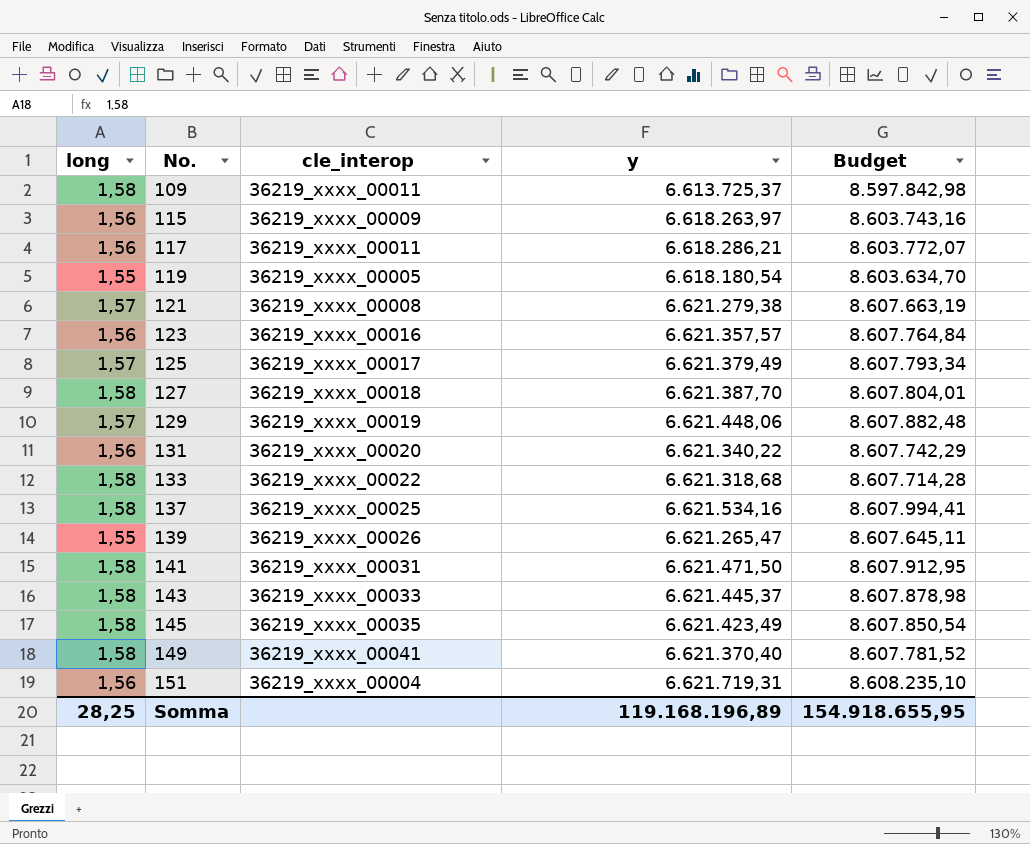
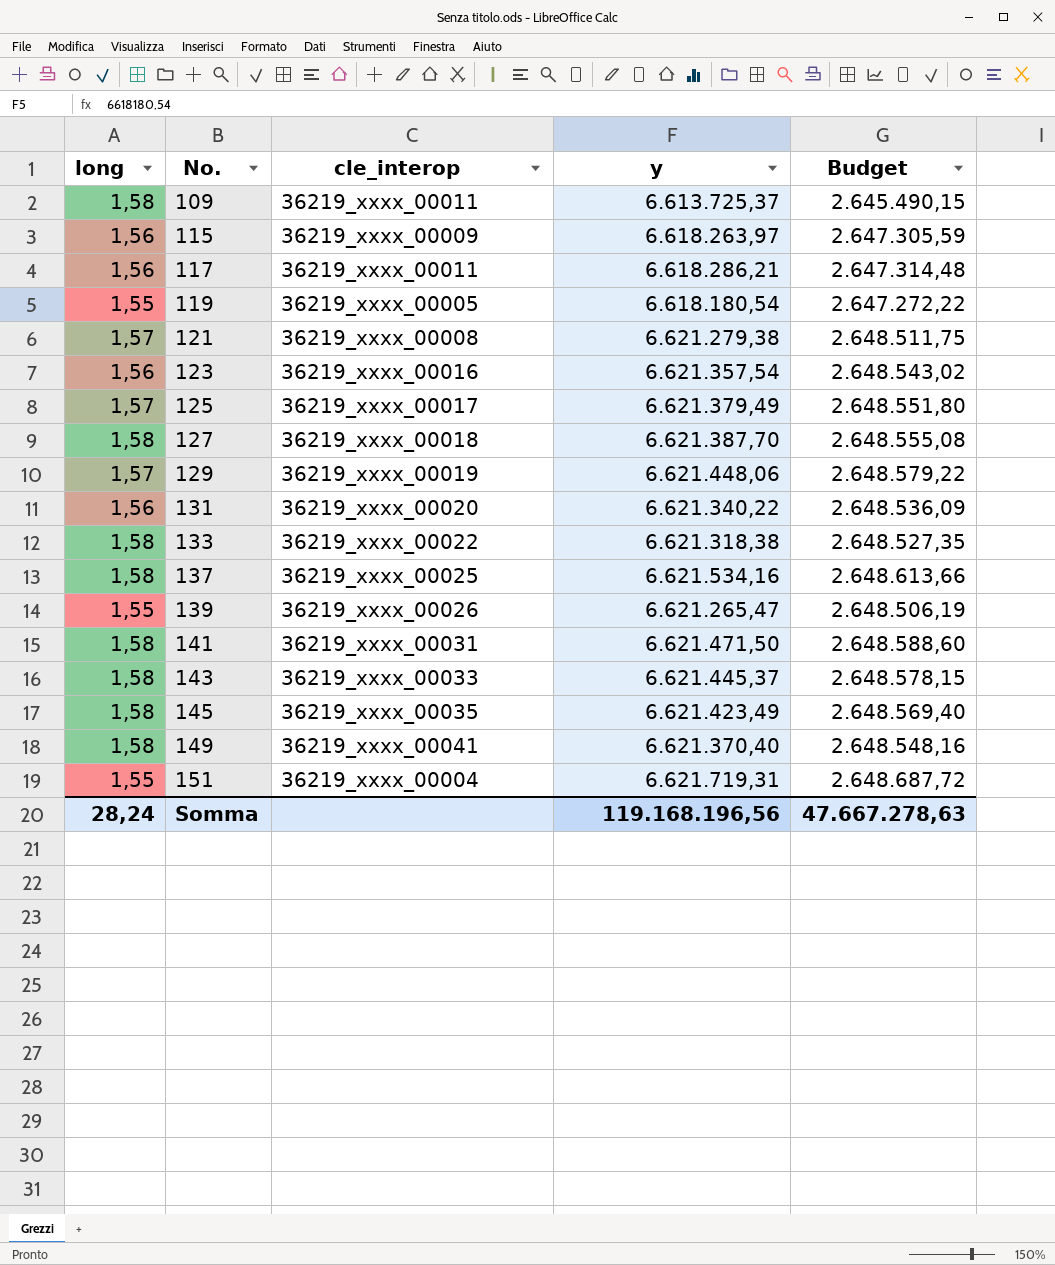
column Budget | formula: [y] * 1,3 -> [y] * 0,4
123 | y: 6.621.357,57 -> 6.621.357,54
133 | y: 6.621.318,68 -> 6.621.318,38
151 | long: 1,56 -> 1,55
Somma | long: 28,25 -> 28,24
Somma | y: 119.168.196,89 -> 119.168.196,56
Somma | Budget: 154.918.655,95 -> 47.667.278,63

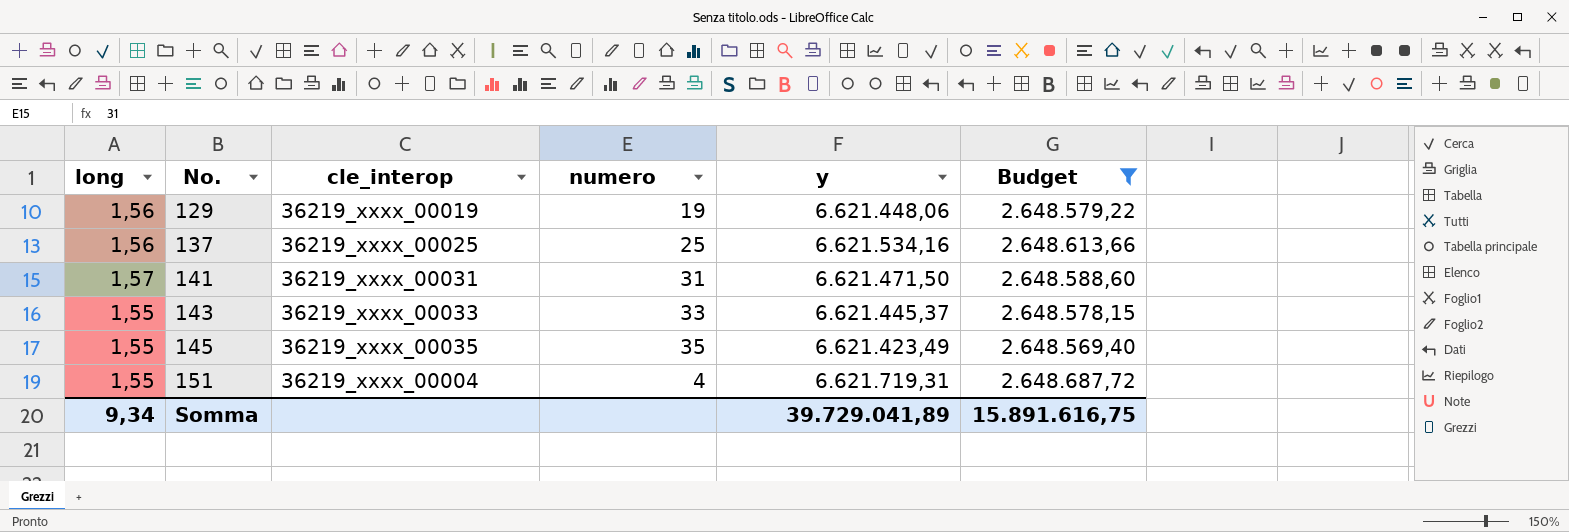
filter: none -> Budget >= 2.648.569,40
column numero | position: none -> 4
129 | long: 1,57 -> 1,56
137 | long: 1,58 -> 1,56
141 | long: 1,58 -> 1,57
143 | long: 1,58 -> 1,55
145 | long: 1,58 -> 1,55
Somma | long: 28,24 -> 9,34
Somma | y: 119.168.196,56 -> 39.729.041,89
Somma | Budget: 47.667.278,63 -> 15.891.616,75

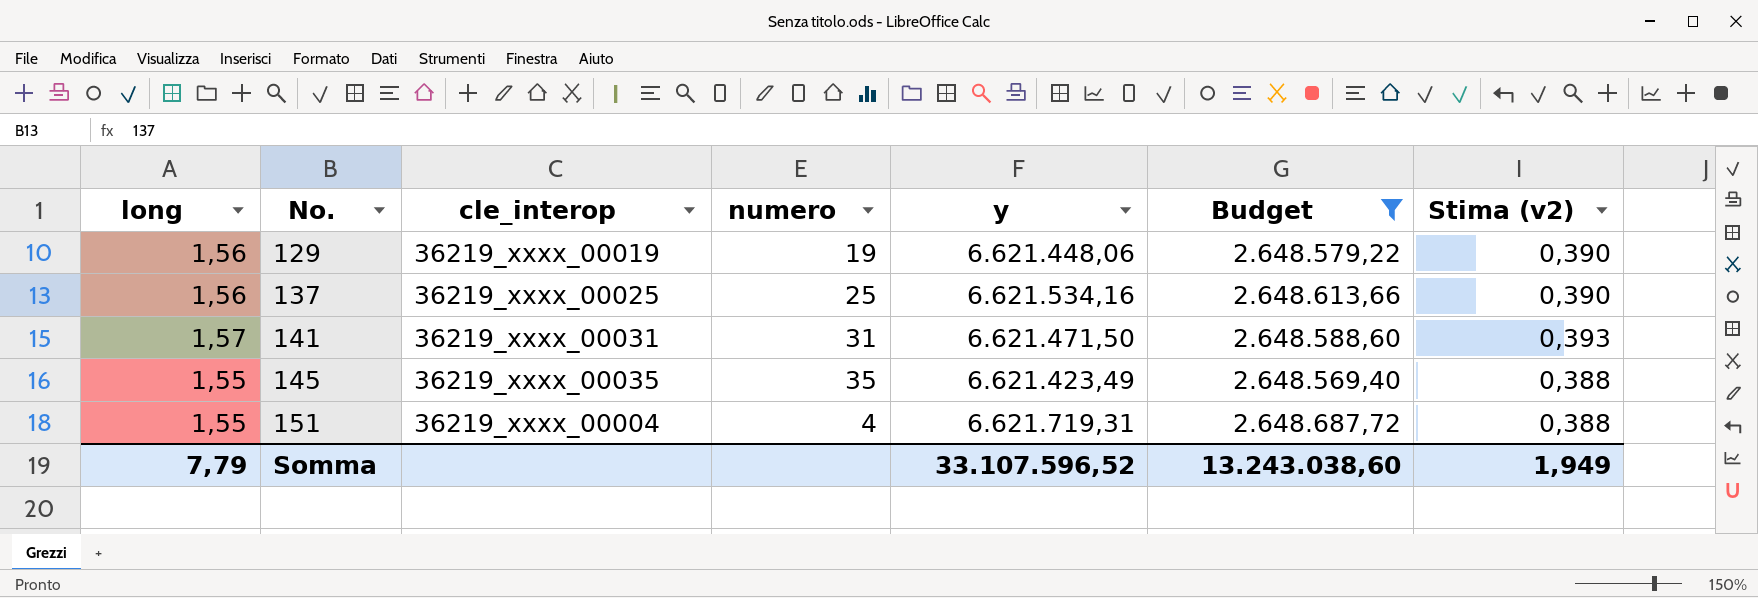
column Stima (v2) | formula: none -> [long] * 0,25
row 143: 1,55 | 36219_xxxx_00033 | 33 | 6.621.445,37 | 2.648.578,15 -> none
Somma | long: 9,34 -> 7,79
Somma | y: 39.729.041,89 -> 33.107.596,52
Somma | Budget: 15.891.616,75 -> 13.243.038,60

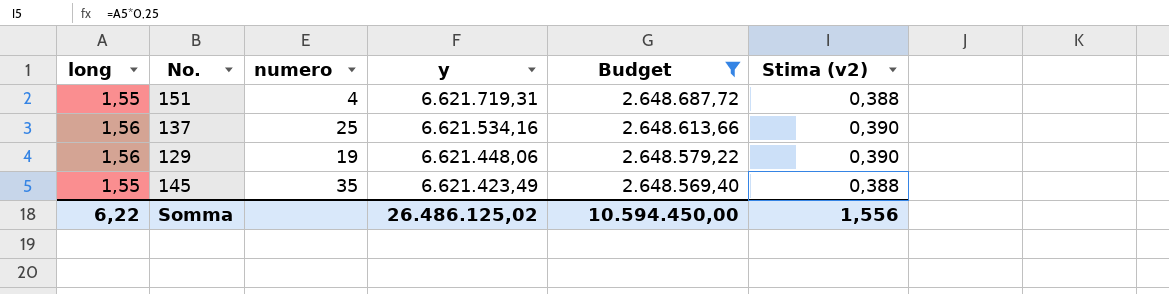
row order: No. ascending -> y descending
column cle_interop | position: 3 -> none
row 141: 1,57 | 36219_xxxx_00031 | 31 | 6.621.471,50 | 2.648.588,60 | 0,393 -> none
Somma | long: 7,79 -> 6,22
Somma | y: 33.107.596,52 -> 26.486.125,02
Somma | Budget: 13.243.038,60 -> 10.594.450,00
Somma | Stima (v2): 1,949 -> 1,556

